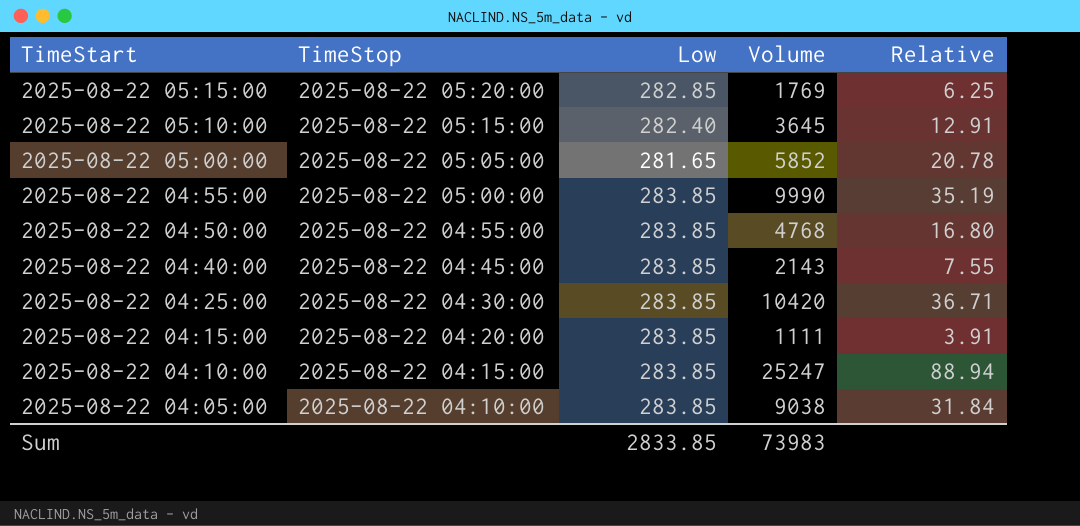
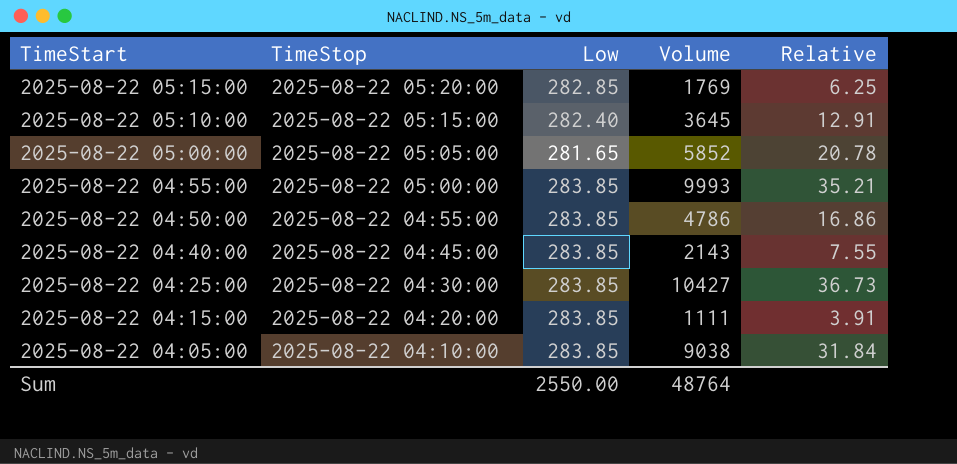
row 2025-08-22 04:10:00: 2025-08-22 04:15:00 | 283.85 | 25247 | 88.94 -> none
2025-08-22 04:55:00 | Volume: 9990 -> 9993
2025-08-22 04:55:00 | Relative: 35.19 -> 35.21
2025-08-22 04:50:00 | Volume: 4768 -> 4786
2025-08-22 04:50:00 | Relative: 16.80 -> 16.86
2025-08-22 04:25:00 | Volume: 10420 -> 10427
2025-08-22 04:25:00 | Relative: 36.71 -> 36.73
Sum | Low: 2833.85 -> 2550.00
Sum | Volume: 73983 -> 48764

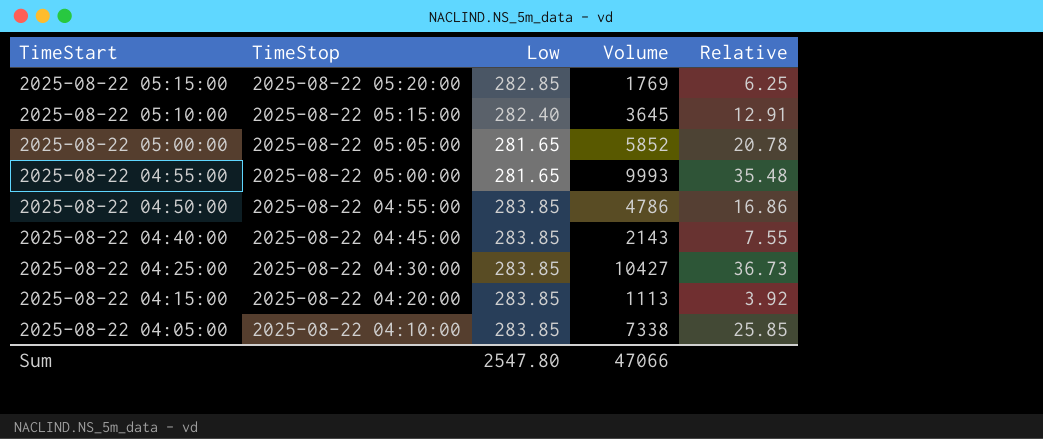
2025-08-22 04:55:00 | Low: 283.85 -> 281.65
2025-08-22 04:55:00 | Relative: 35.21 -> 35.48
2025-08-22 04:15:00 | Volume: 1111 -> 1113
2025-08-22 04:15:00 | Relative: 3.91 -> 3.92
2025-08-22 04:05:00 | Volume: 9038 -> 7338
2025-08-22 04:05:00 | Relative: 31.84 -> 25.85
Sum | Low: 2550.00 -> 2547.80
Sum | Volume: 48764 -> 47066

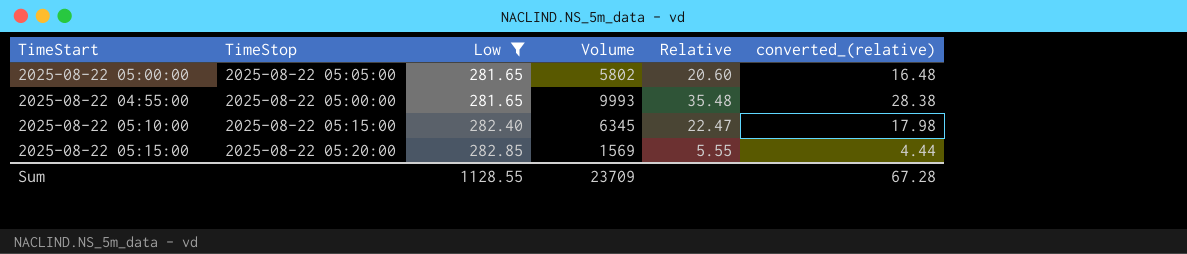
filter: none -> Low != 283.85
row order: TimeStart descending -> Low ascending
column converted_(relative) | formula: none -> [Relative] * 0.8
2025-08-22 05:00:00 | Volume: 5852 -> 5802
2025-08-22 05:00:00 | Relative: 20.78 -> 20.60
2025-08-22 05:10:00 | Volume: 3645 -> 6345
2025-08-22 05:10:00 | Relative: 12.91 -> 22.47
2025-08-22 05:15:00 | Volume: 1769 -> 1569
2025-08-22 05:15:00 | Relative: 6.25 -> 5.55
Sum | Low: 2547.80 -> 1128.55
Sum | Volume: 47066 -> 23709

